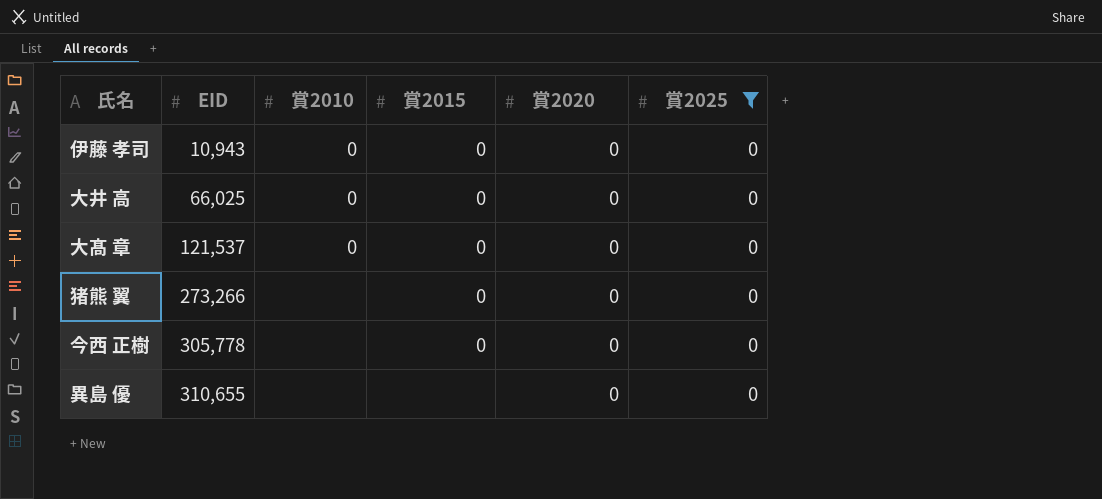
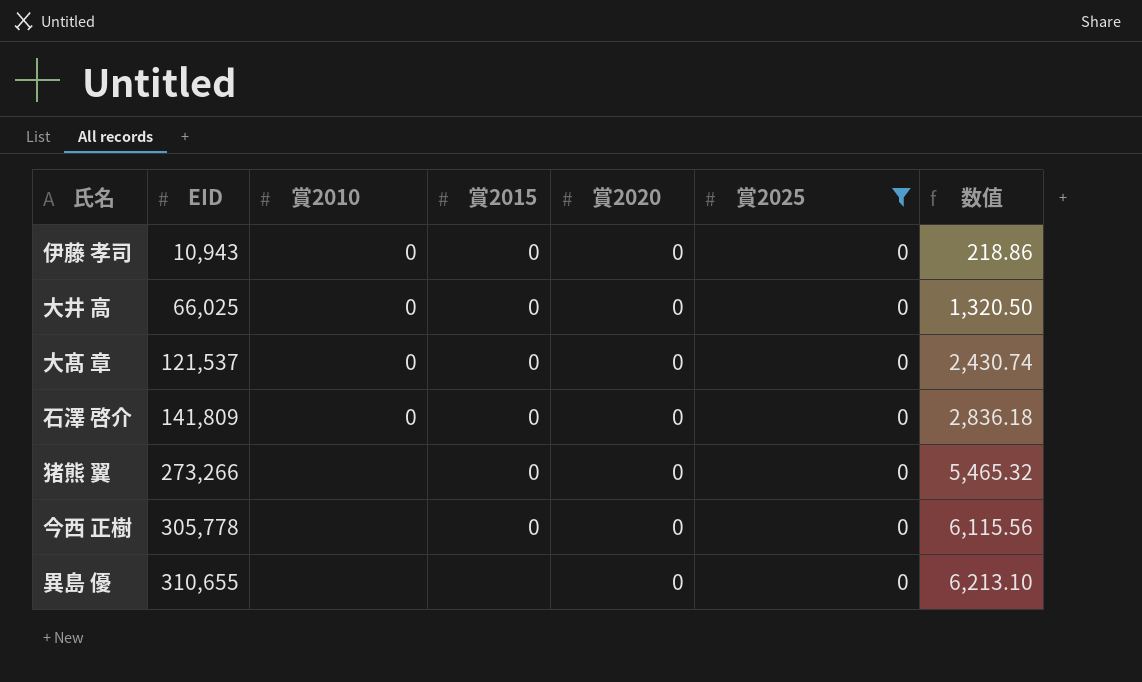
column 数值 | formula: none -> [EID] * 0.02
row 石澤 啓介: none -> 141,809 | 0 | 0 | 0 | 0 | 2,836.18

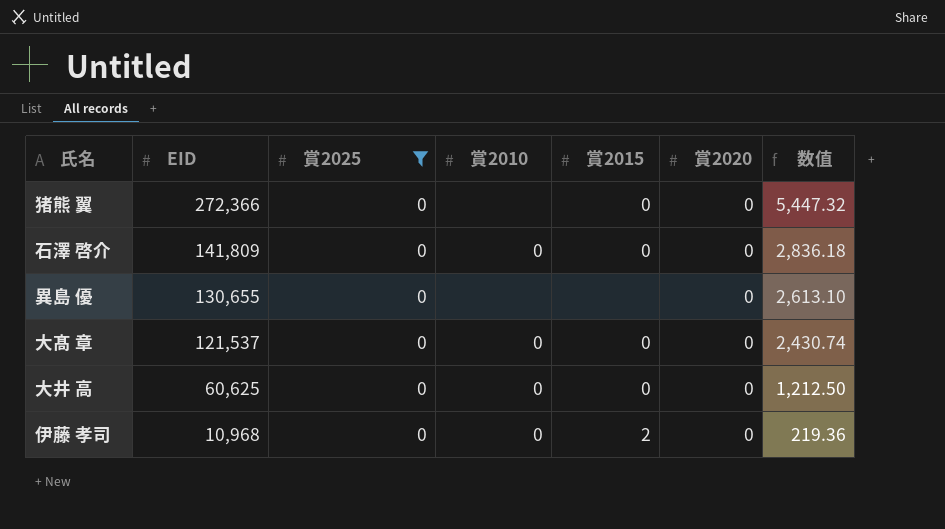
row order: EID ascending -> EID descending
column 賞2025 | position: 6 -> 3
row 今西 正樹: 305,778 | none | 0 | 0 | 0 | 6,115.56 -> none
猪熊 翼 | EID: 273,266 -> 272,366
猪熊 翼 | 数值: 5,465.32 -> 5,447.32
異島 優 | EID: 310,655 -> 130,655
異島 優 | 数值: 6,213.10 -> 2,613.10
大井 高 | EID: 66,025 -> 60,625
大井 高 | 数值: 1,320.50 -> 1,212.50
伊藤 孝司 | EID: 10,943 -> 10,968
伊藤 孝司 | 賞2015: 0 -> 2
伊藤 孝司 | 数值: 218.86 -> 219.36

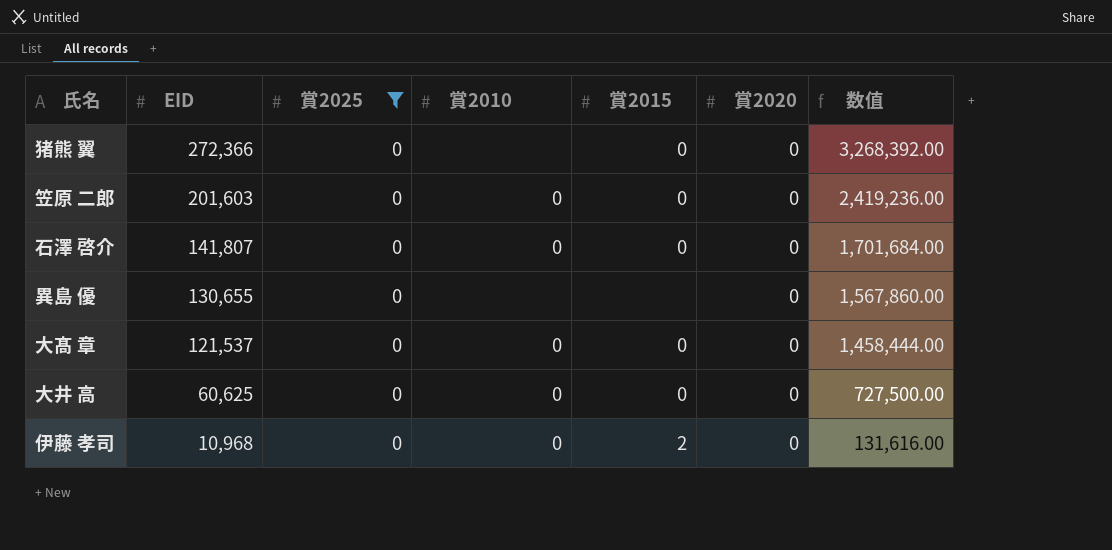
column 数值 | formula: [EID] * 0.02 -> [EID] * 12
row 笠原 二郎: none -> 201,603 | 0 | 0 | 0 | 0 | 2,419,236.00
石澤 啓介 | EID: 141,809 -> 141,807

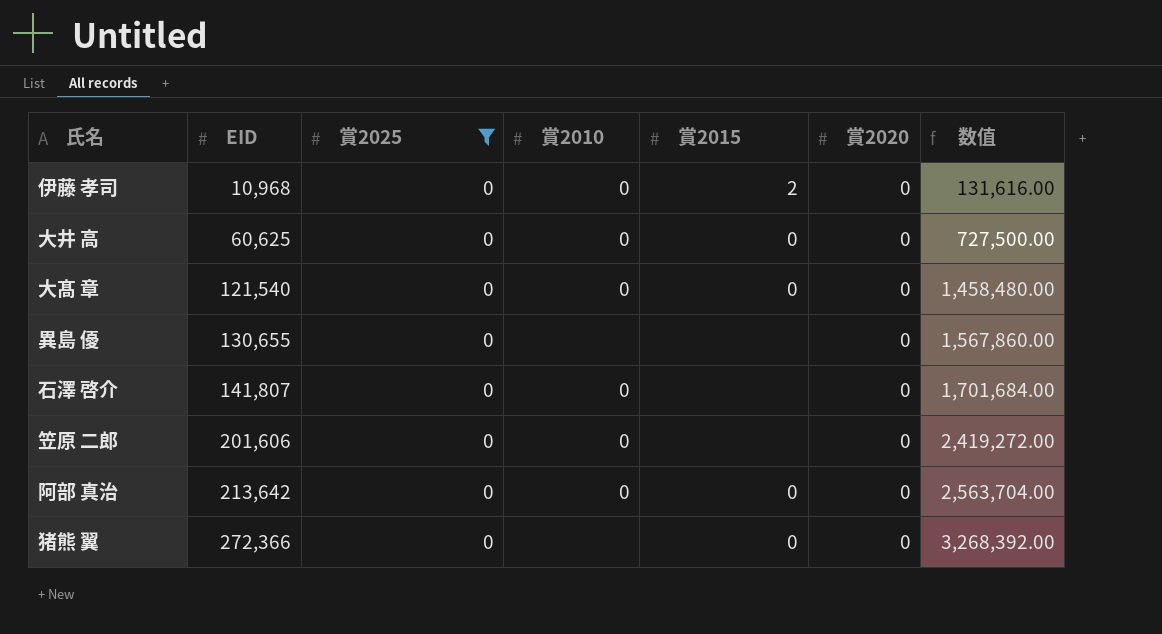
row order: EID descending -> EID ascending
大髙 章 | EID: 121,537 -> 121,540
大髙 章 | 数值: 1,458,444.00 -> 1,458,480.00
石澤 啓介 | 賞2015: 0 -> none
笠原 二郎 | EID: 201,603 -> 201,606
笠原 二郎 | 賞2015: 0 -> none
笠原 二郎 | 数值: 2,419,236.00 -> 2,419,272.00
row 阿部 真治: none -> 213,642 | 0 | 0 | 0 | 0 | 2,563,704.00

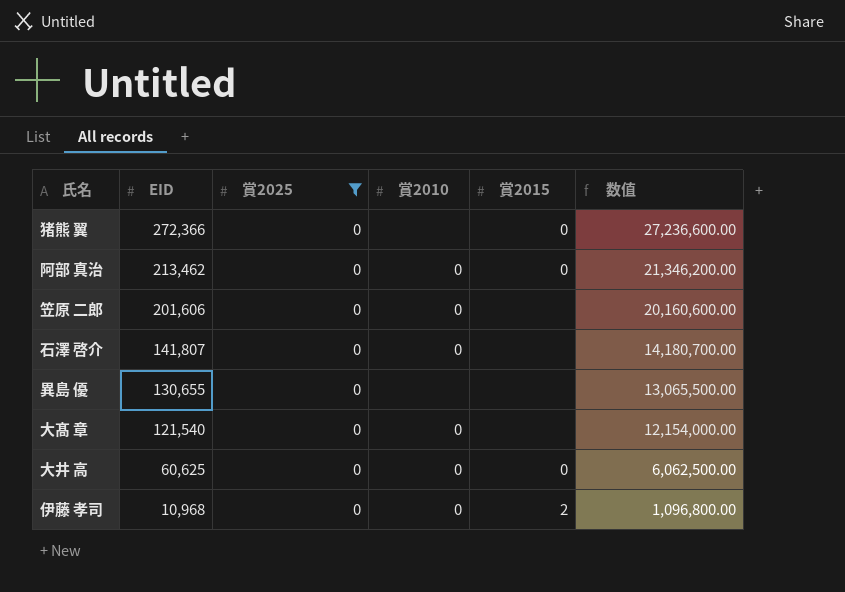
row order: EID ascending -> EID descending
column 賞2020 | position: 6 -> none
column 数值 | formula: [EID] * 12 -> [EID] * 100
阿部 真治 | EID: 213,642 -> 213,462
大髙 章 | 賞2015: 0 -> none

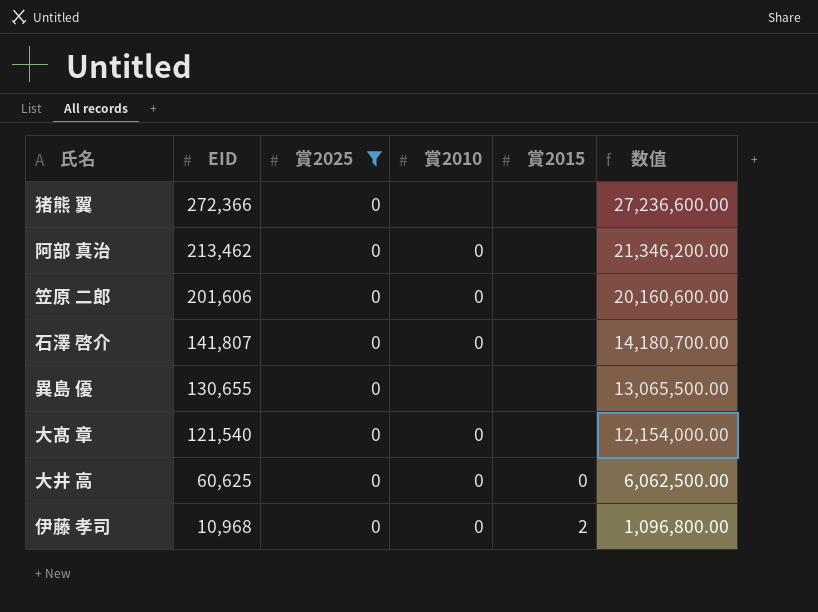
猪熊 翼 | 賞2015: 0 -> none
阿部 真治 | 賞2015: 0 -> none

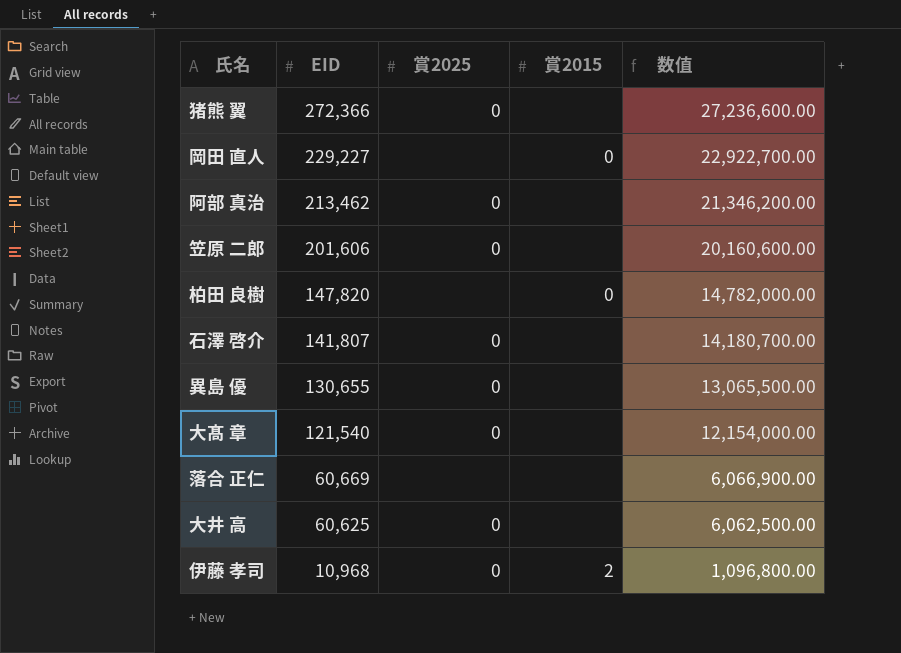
filter: 賞2025 = 0 -> none
column 賞2010 | position: 4 -> none
大井 高 | 賞2015: 0 -> none

